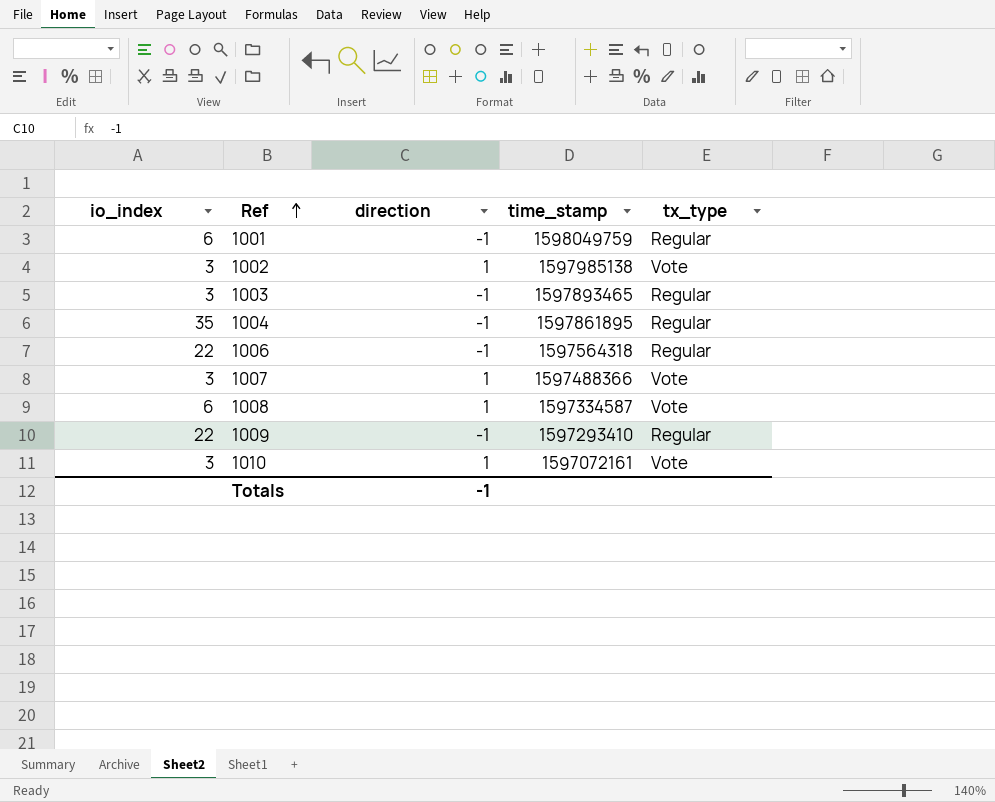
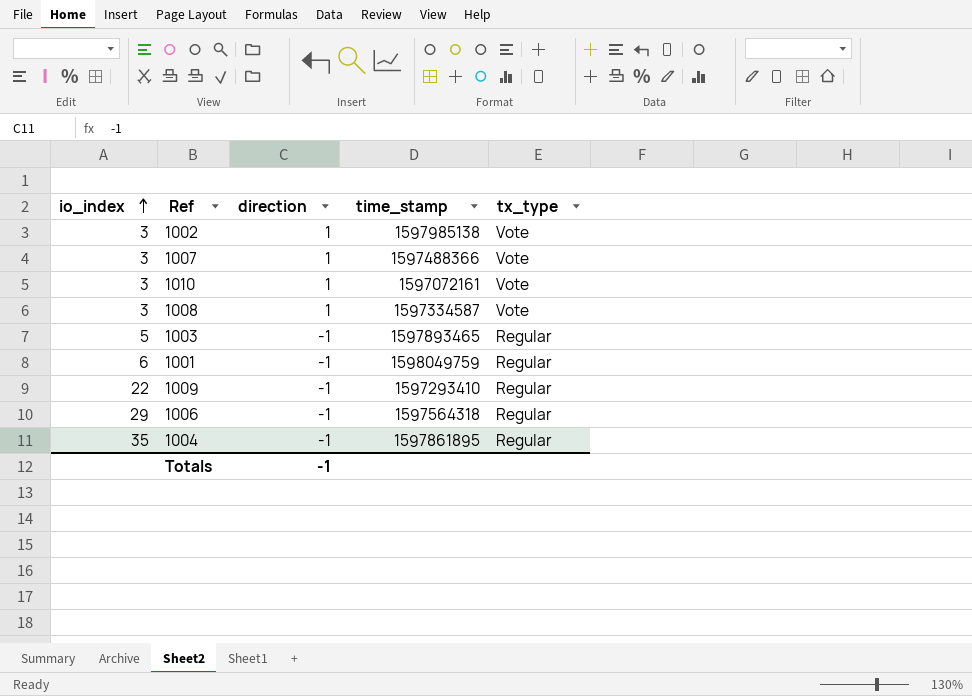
row order: Ref ascending -> io_index ascending
1008 | io_index: 6 -> 3
1003 | io_index: 3 -> 5
1006 | io_index: 22 -> 29

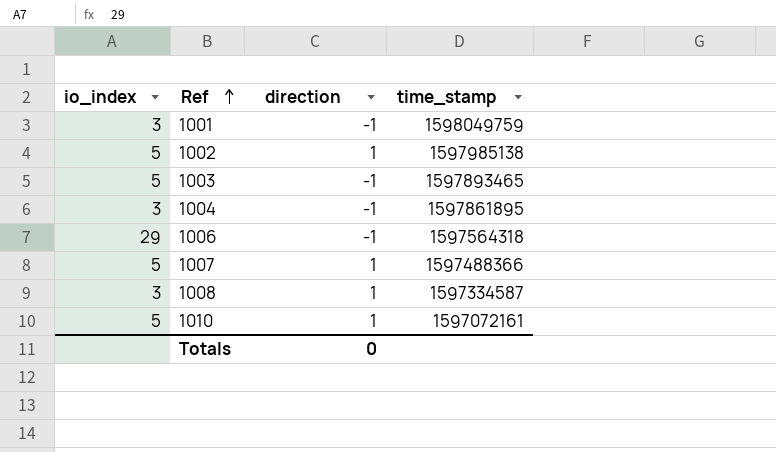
row order: io_index ascending -> Ref ascending
column tx_type | position: 5 -> none
row 1009: 22 | -1 | 1597293410 | Regular -> none
1001 | io_index: 6 -> 3
1002 | io_index: 3 -> 5
1004 | io_index: 35 -> 3
1007 | io_index: 3 -> 5
1010 | io_index: 3 -> 5
Totals | direction: -1 -> 0

